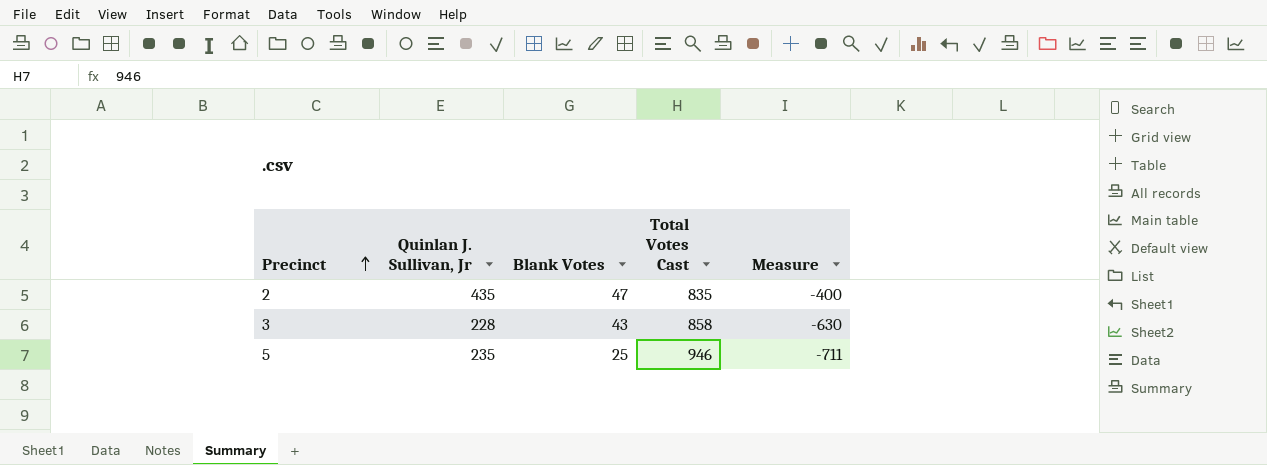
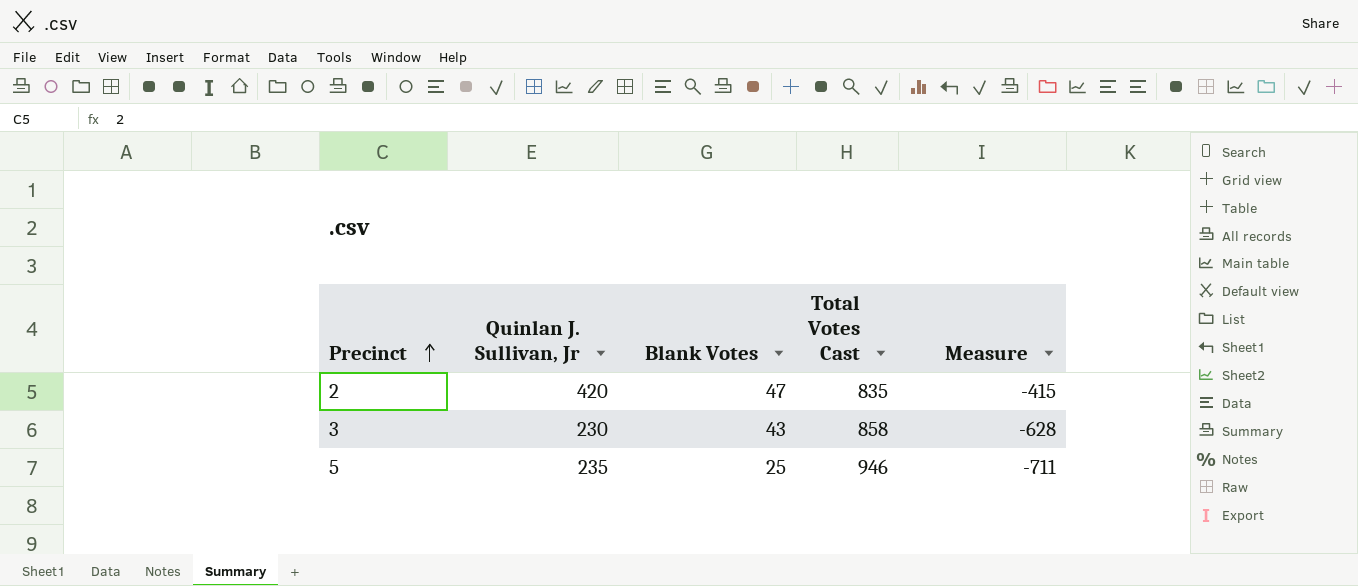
2 | Quinlan J. Sullivan, Jr: 435 -> 420
2 | Measure: -400 -> -415
3 | Quinlan J. Sullivan, Jr: 228 -> 230
3 | Measure: -630 -> -628

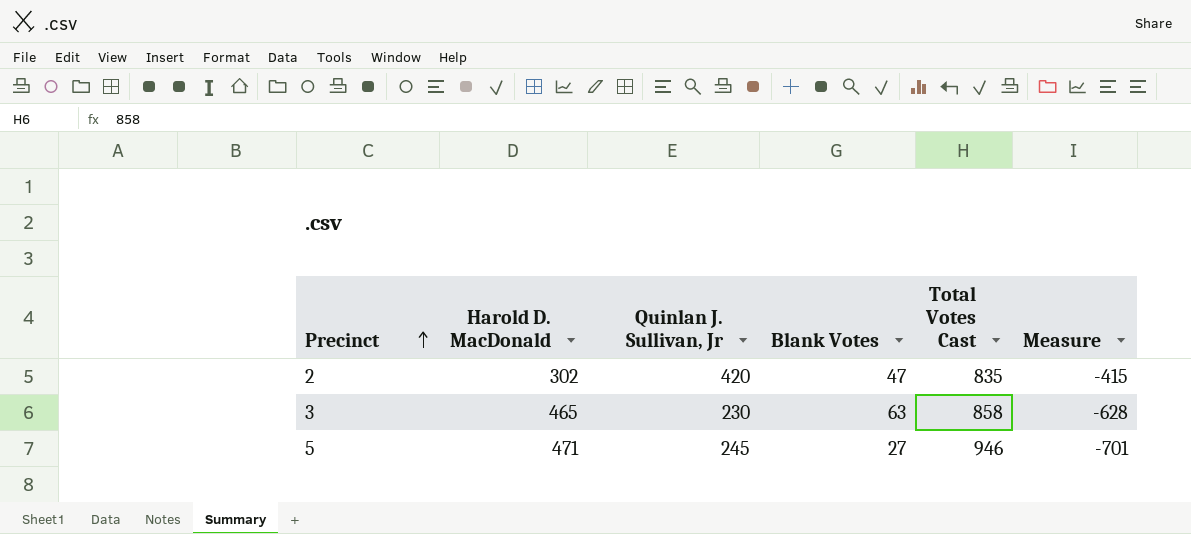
column Harold D. MacDonald | position: none -> 2
3 | Blank Votes: 43 -> 63
5 | Quinlan J. Sullivan, Jr: 235 -> 245
5 | Blank Votes: 25 -> 27
5 | Measure: -711 -> -701

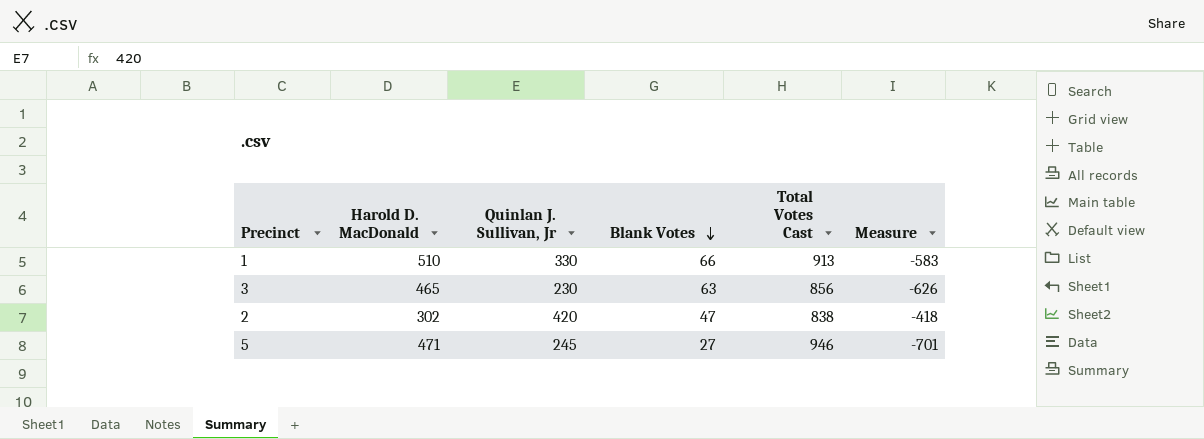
row order: Precinct ascending -> Blank Votes descending
row 1: none -> 510 | 330 | 66 | 913 | -583
3 | Total Votes Cast: 858 -> 856
3 | Measure: -628 -> -626
2 | Total Votes Cast: 835 -> 838
2 | Measure: -415 -> -418

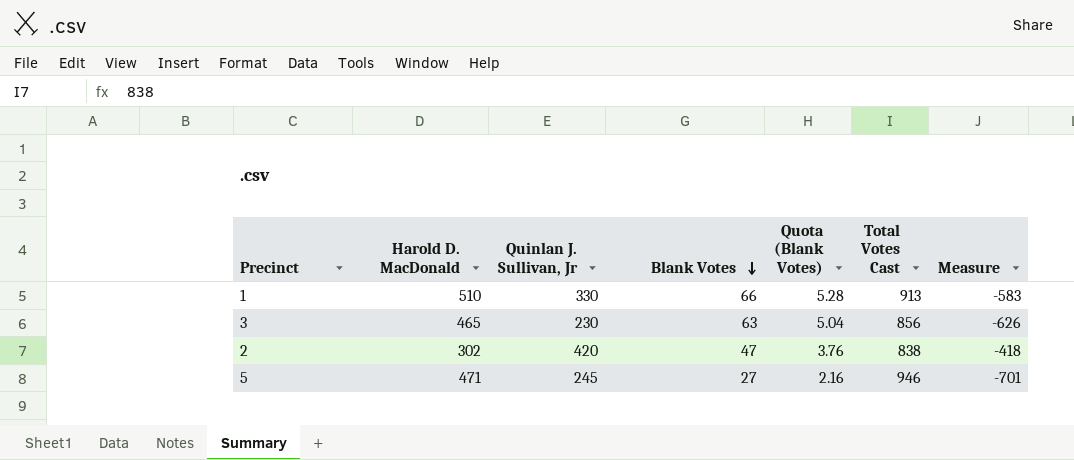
column Quota (Blank Votes) | formula: none -> [Blank Votes] * 0.08

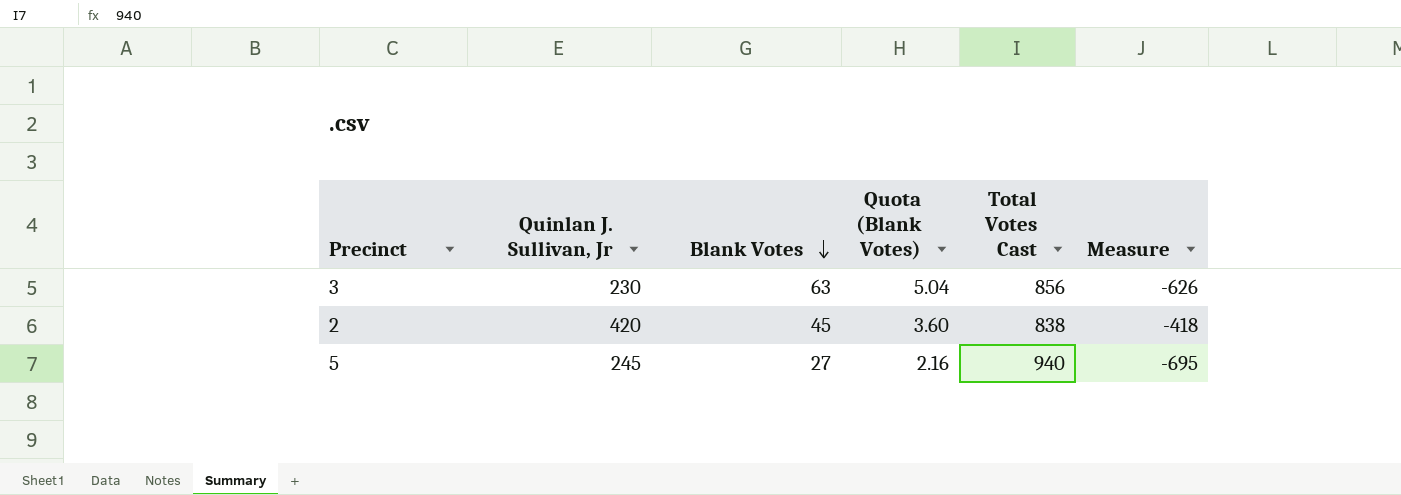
column Harold D. MacDonald | position: 2 -> none
row 1: 510 | 330 | 66 | 5.28 | 913 | -583 -> none
2 | Blank Votes: 47 -> 45
2 | Quota (Blank Votes): 3.76 -> 3.60
5 | Total Votes Cast: 946 -> 940
5 | Measure: -701 -> -695

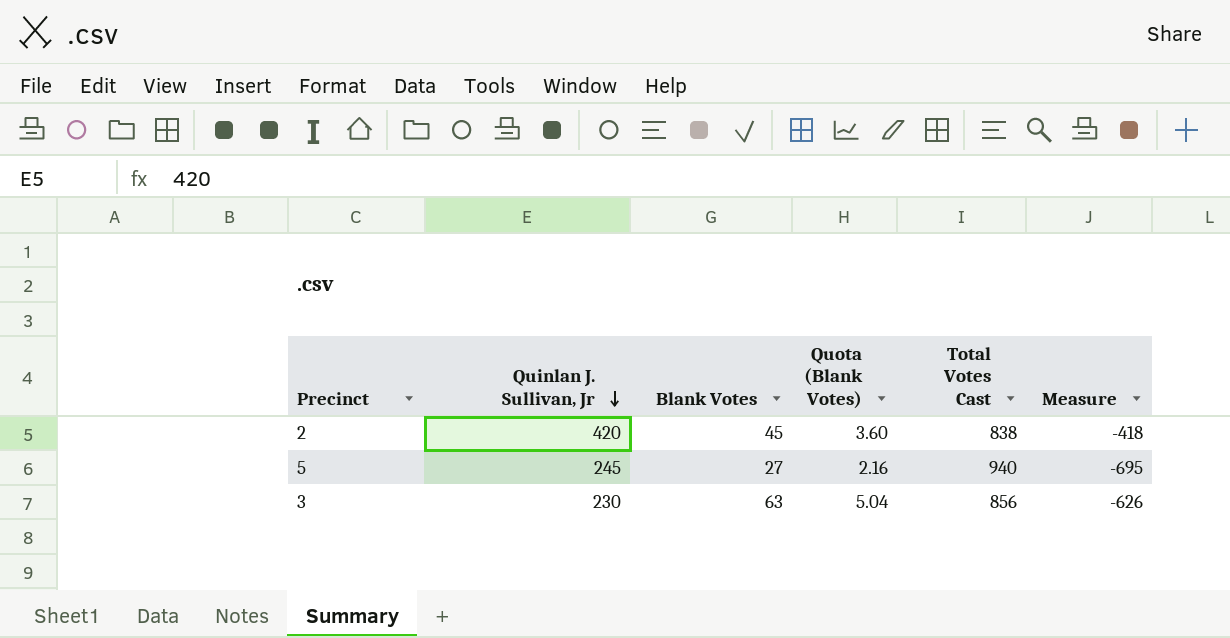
row order: Blank Votes descending -> Quinlan J. Sullivan, Jr descending

